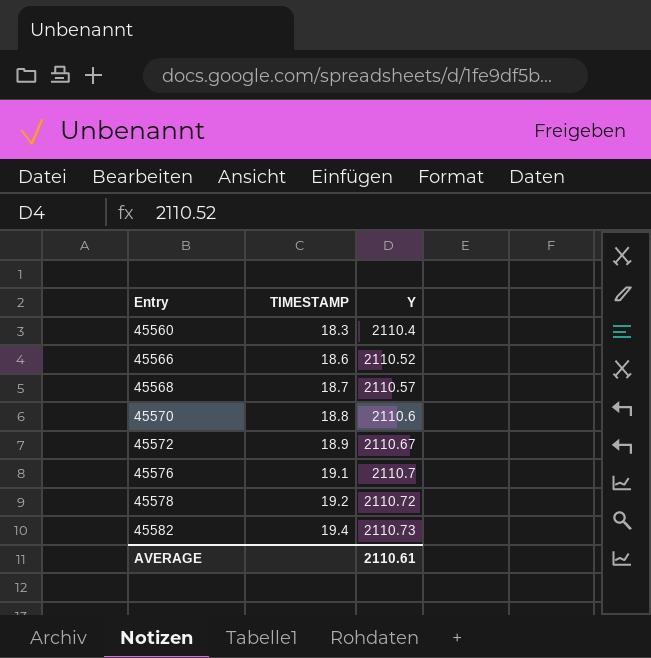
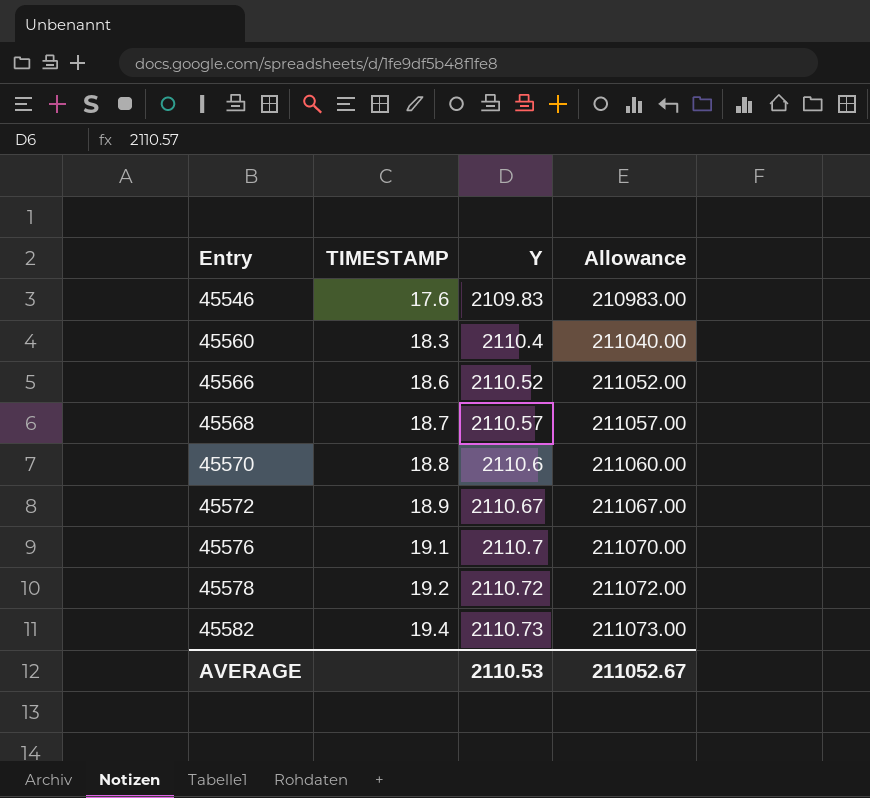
column Allowance | formula: none -> [Y] * 100
row 45546: none -> 17.6 | 2109.83 | 210983.00
AVERAGE | Y: 2110.61 -> 2110.53

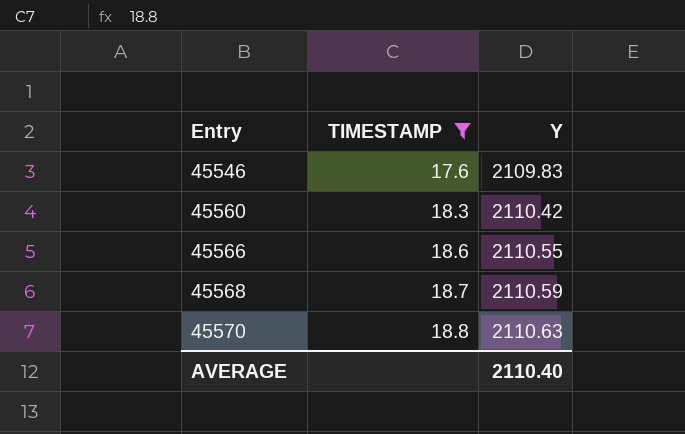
filter: none -> TIMESTAMP <= 18.8
column Allowance | formula: [Y] * 100 -> none
45560 | Y: 2110.4 -> 2110.42
45566 | Y: 2110.52 -> 2110.55
45568 | Y: 2110.57 -> 2110.59
45570 | Y: 2110.6 -> 2110.63
AVERAGE | Y: 2110.53 -> 2110.40

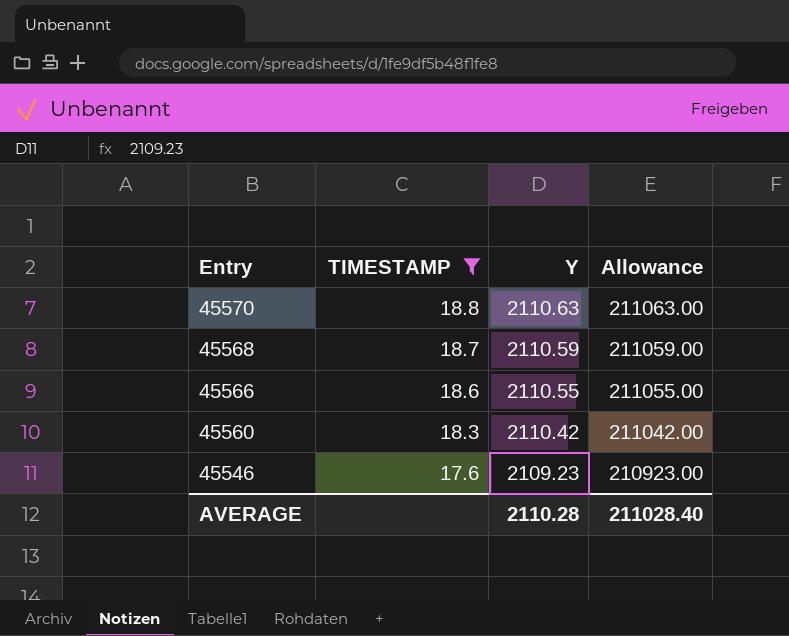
row order: Entry ascending -> Entry descending
column Allowance | formula: none -> [Y] * 100
45546 | Y: 2109.83 -> 2109.23
AVERAGE | Y: 2110.40 -> 2110.28

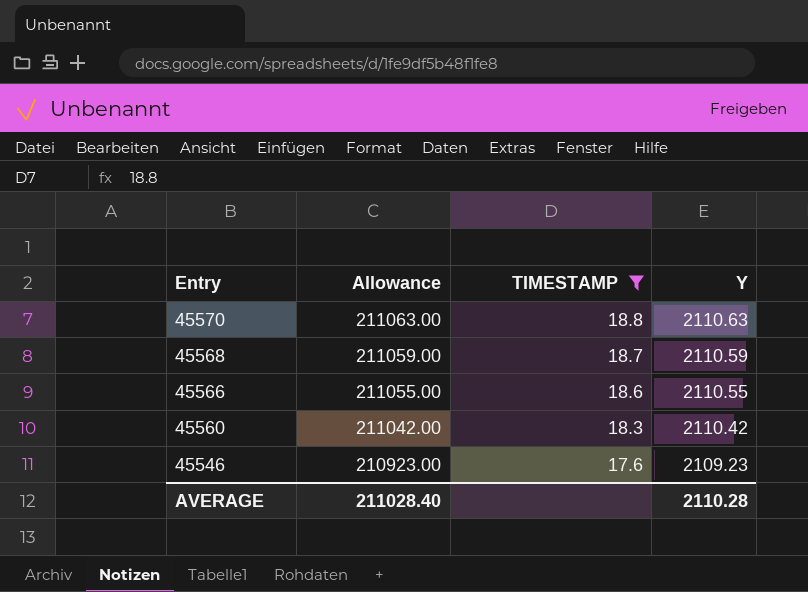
column Allowance | position: 4 -> 2

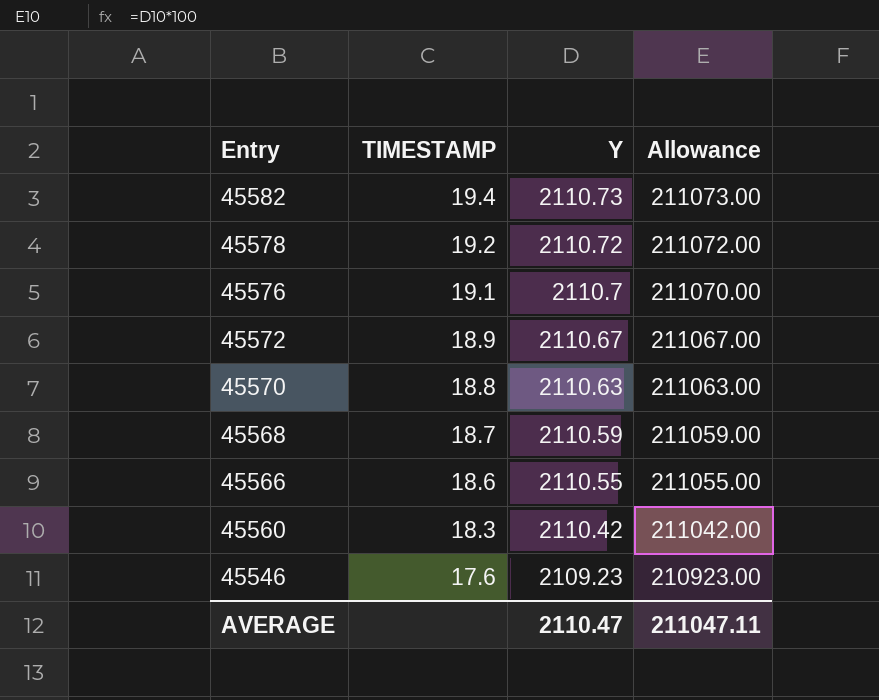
filter: TIMESTAMP <= 18.8 -> none
column Allowance | position: 2 -> 4
AVERAGE | Y: 2110.28 -> 2110.47
AVERAGE | Allowance: 211028.40 -> 211047.11

